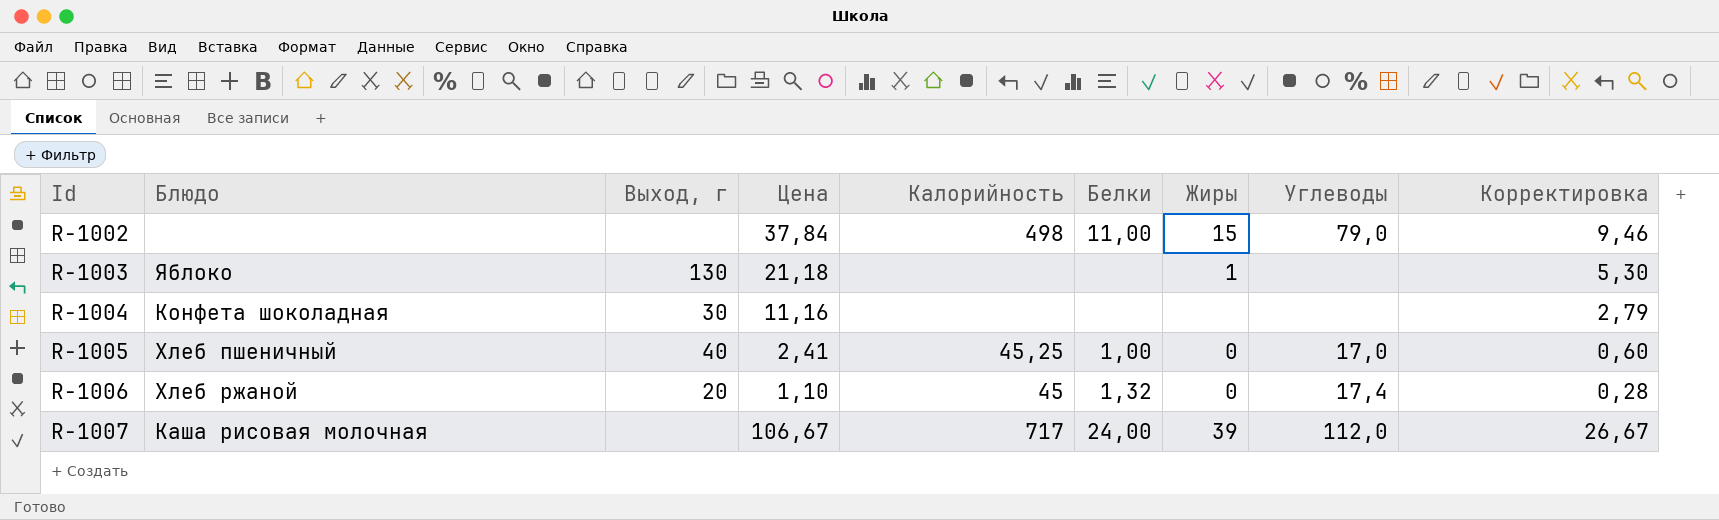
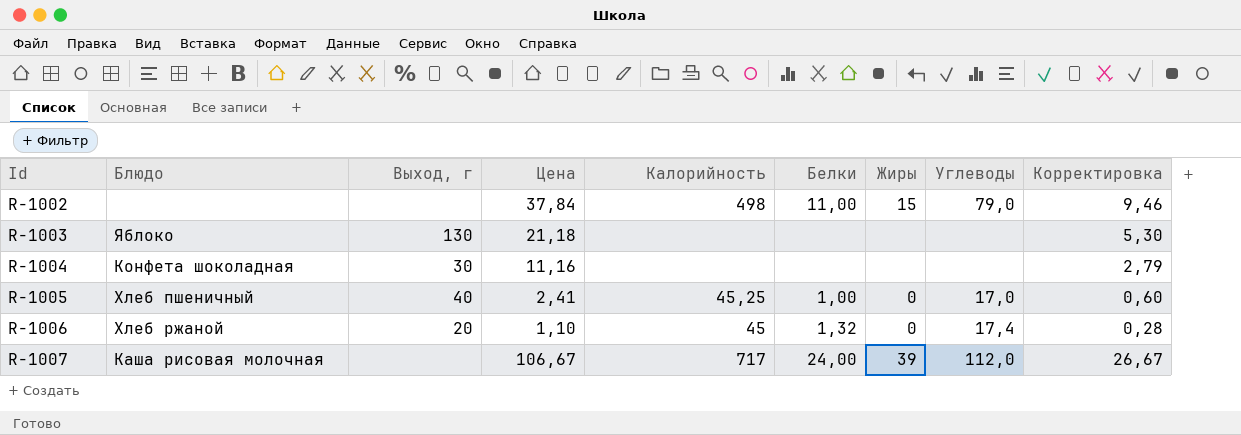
R-1003 | Жиры: 1 -> none

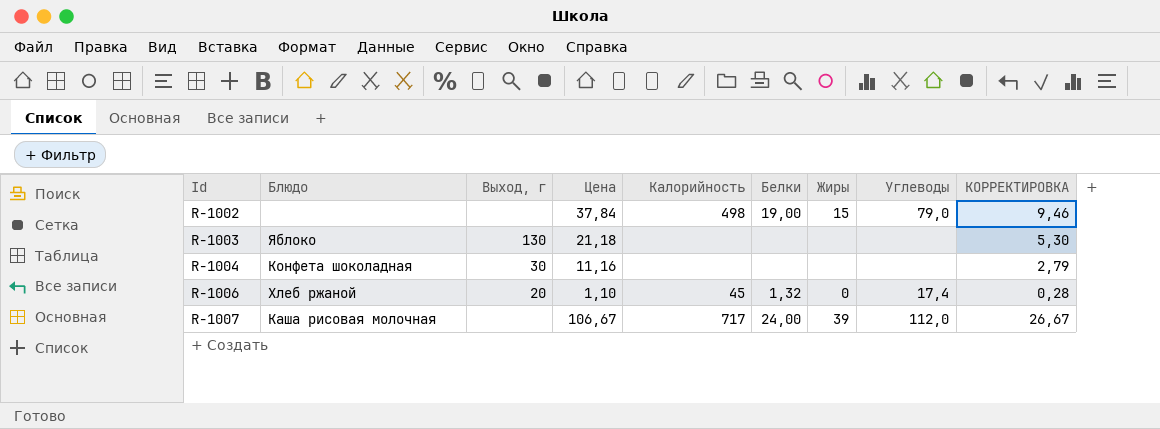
column name: Корректировка -> КОРРЕКТИРОВКА
row R-1005: Хлеб пшеничный | 40 | 2,41 | 45,25 | 1,00 | 0 | 17,0 | 0,60 -> none
R-1002 | Белки: 11,00 -> 19,00

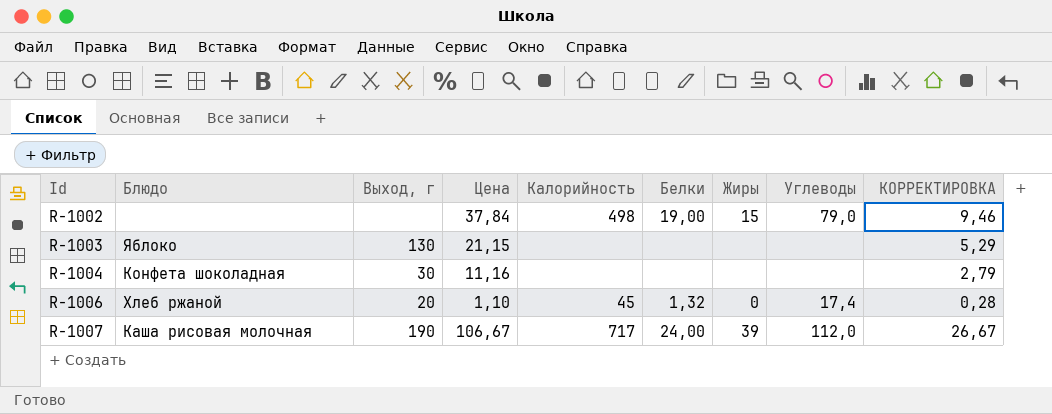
R-1003 | Цена: 21,18 -> 21,15
R-1003 | КОРРЕКТИРОВКА: 5,30 -> 5,29
R-1007 | Выход, г: none -> 190

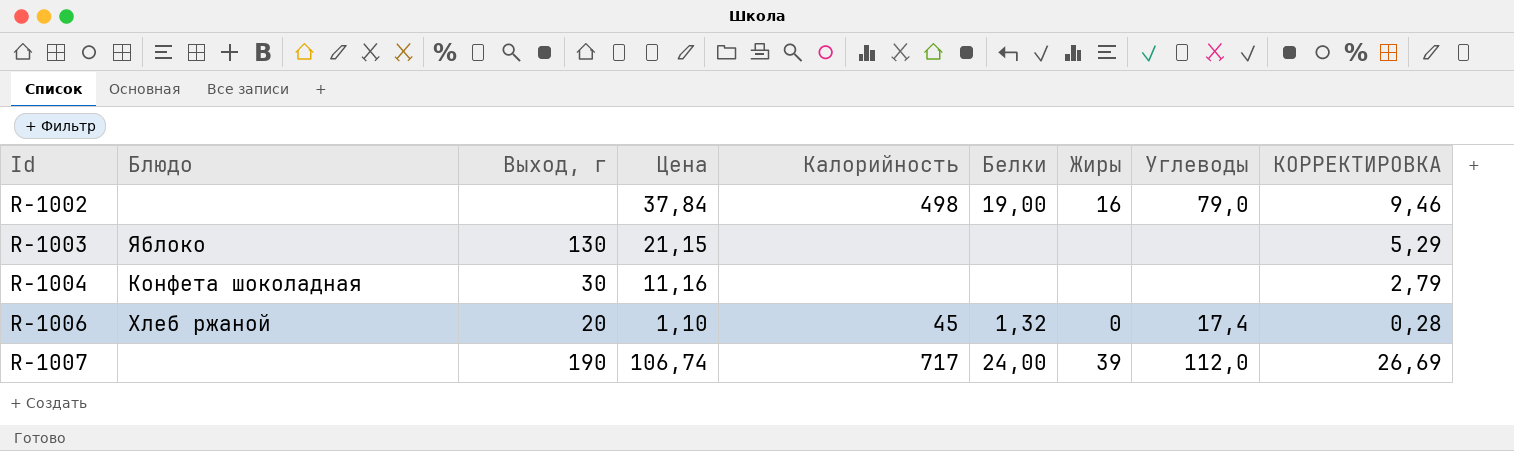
R-1002 | Жиры: 15 -> 16
R-1007 | Блюдо: Каша рисовая молочная -> none
R-1007 | Цена: 106,67 -> 106,74
R-1007 | КОРРЕКТИРОВКА: 26,67 -> 26,69

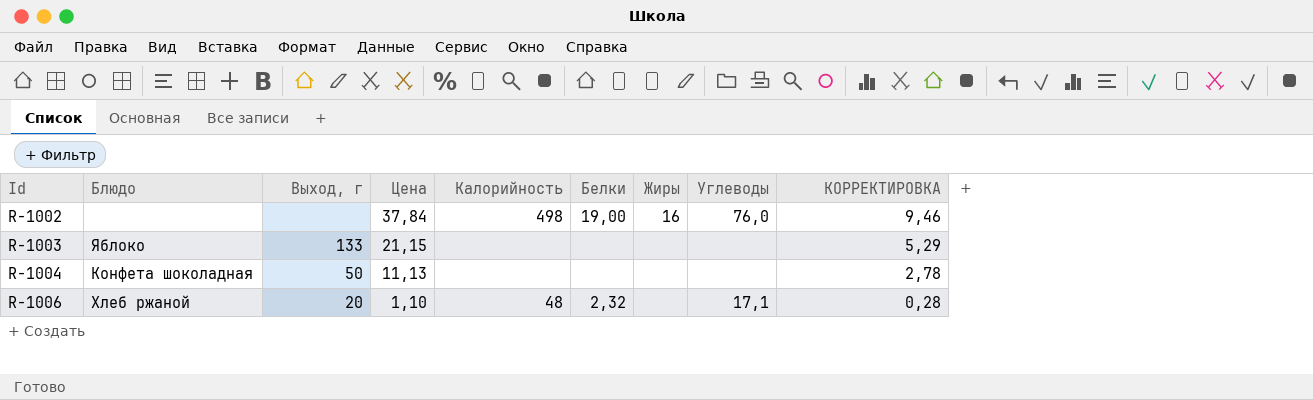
row R-1007: none | 190 | 106,74 | 717 | 24,00 | 39 | 112,0 | 26,69 -> none
R-1002 | Углеводы: 79,0 -> 76,0
R-1003 | Выход, г: 130 -> 133
R-1004 | Выход, г: 30 -> 50
R-1004 | Цена: 11,16 -> 11,13
R-1004 | КОРРЕКТИРОВКА: 2,79 -> 2,78
R-1006 | Калорийность: 45 -> 48
R-1006 | Белки: 1,32 -> 2,32
R-1006 | Жиры: 0 -> none
R-1006 | Углеводы: 17,4 -> 17,1

